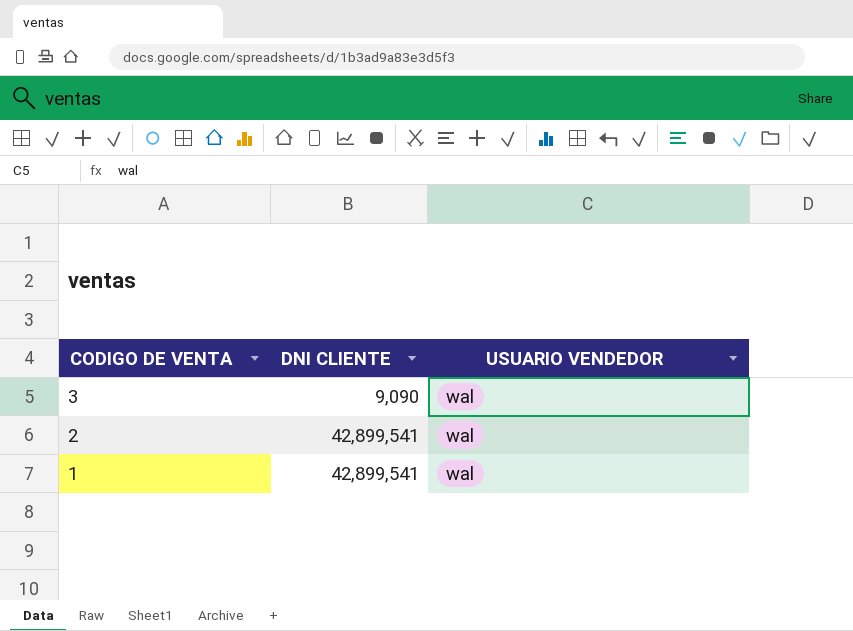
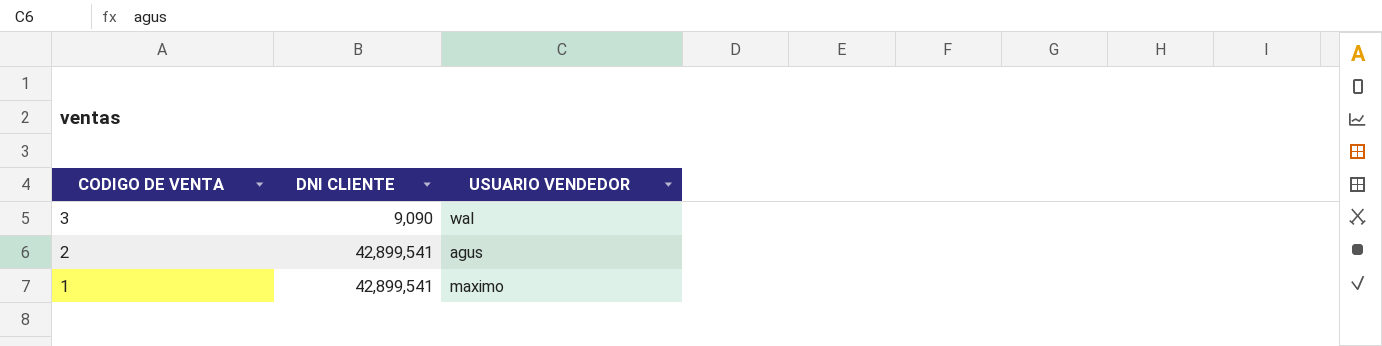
2 | USUARIO VENDEDOR: wal -> agus
1 | USUARIO VENDEDOR: wal -> maximo

